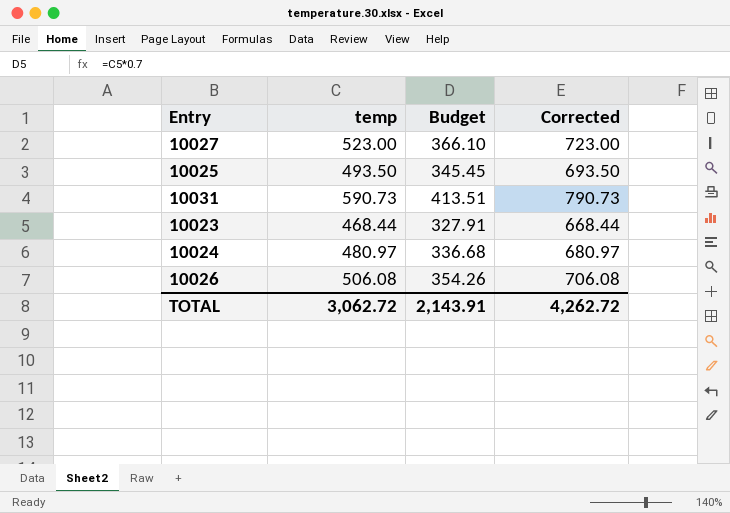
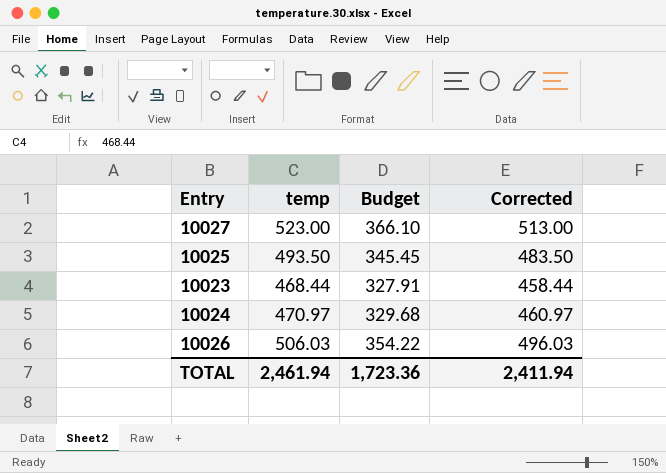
column Corrected | formula: [temp] + 200 -> [temp] - 10
row 10031: 590.73 | 413.51 | 790.73 -> none
10024 | temp: 480.97 -> 470.97
10024 | Budget: 336.68 -> 329.68
10026 | temp: 506.08 -> 506.03
10026 | Budget: 354.26 -> 354.22
TOTAL | temp: 3,062.72 -> 2,461.94
TOTAL | Budget: 2,143.91 -> 1,723.36
TOTAL | Corrected: 4,262.72 -> 2,411.94

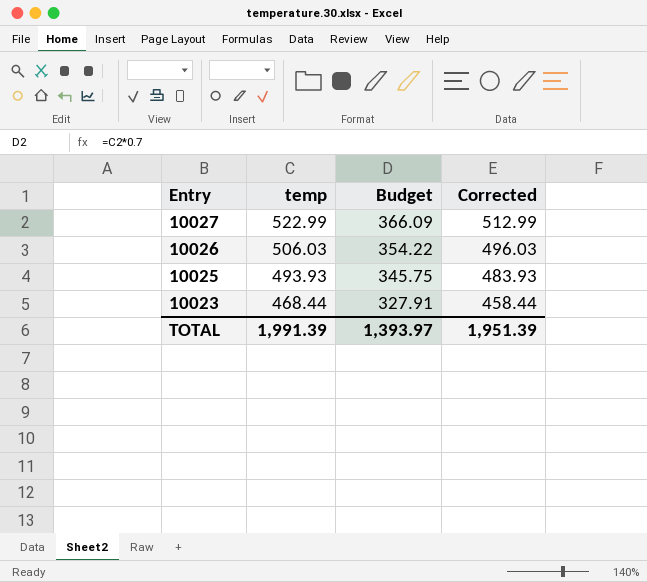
row order: none -> Entry descending
row 10024: 470.97 | 329.68 | 460.97 -> none
10027 | temp: 523.00 -> 522.99
10027 | Budget: 366.10 -> 366.09
10027 | Corrected: 513.00 -> 512.99
10025 | temp: 493.50 -> 493.93
10025 | Budget: 345.45 -> 345.75
10025 | Corrected: 483.50 -> 483.93
TOTAL | temp: 2,461.94 -> 1,991.39
TOTAL | Budget: 1,723.36 -> 1,393.97
TOTAL | Corrected: 2,411.94 -> 1,951.39

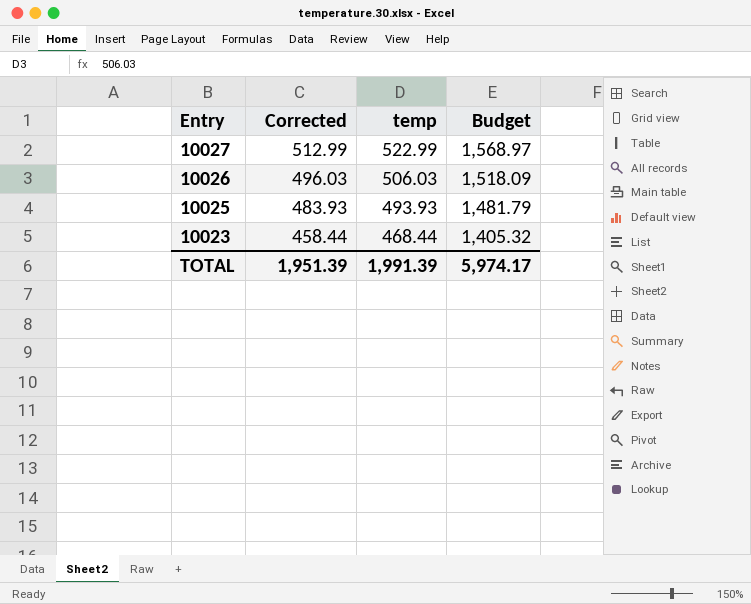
column Corrected | position: 4 -> 2
column Budget | formula: [temp] * 0.7 -> [temp] * 3
TOTAL | Budget: 1,393.97 -> 5,974.17

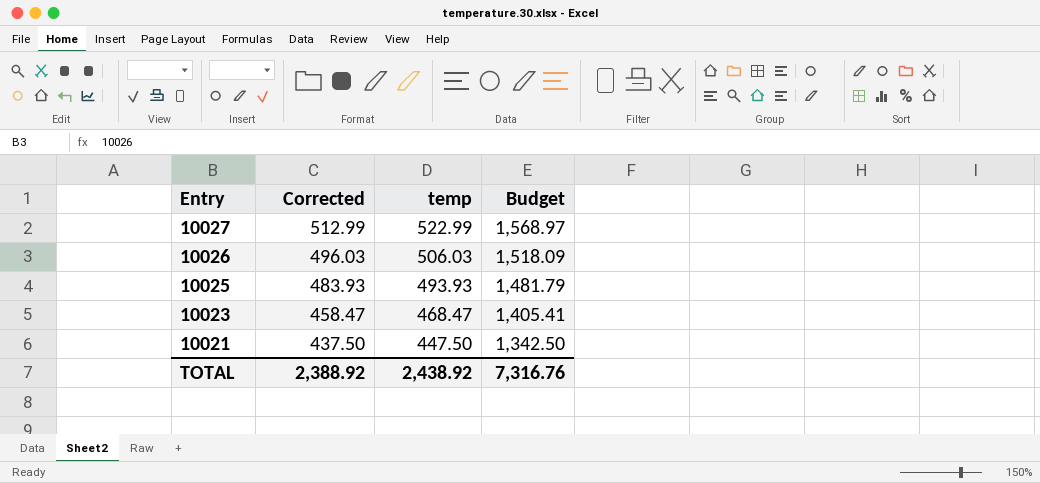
10023 | Corrected: 458.44 -> 458.47
10023 | temp: 468.44 -> 468.47
10023 | Budget: 1,405.32 -> 1,405.41
row 10021: none -> 437.50 | 447.50 | 1,342.50
TOTAL | Corrected: 1,951.39 -> 2,388.92
TOTAL | temp: 1,991.39 -> 2,438.92
TOTAL | Budget: 5,974.17 -> 7,316.76

